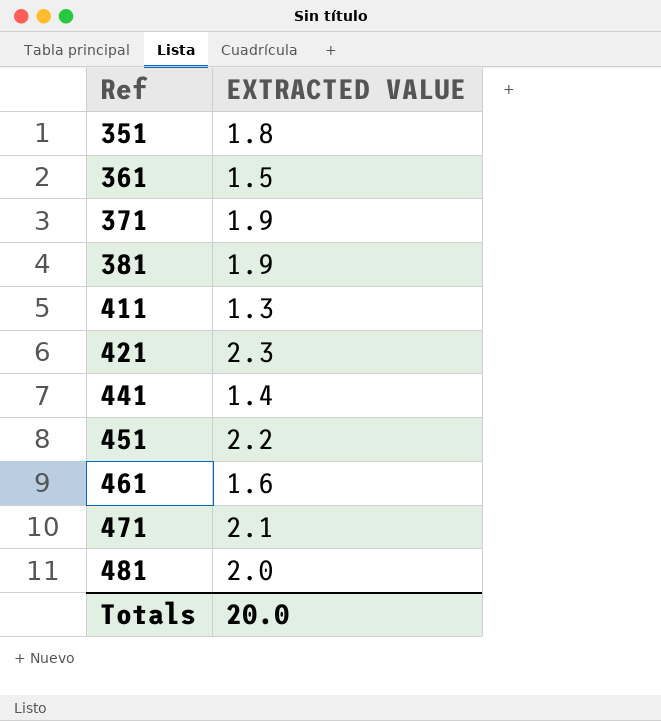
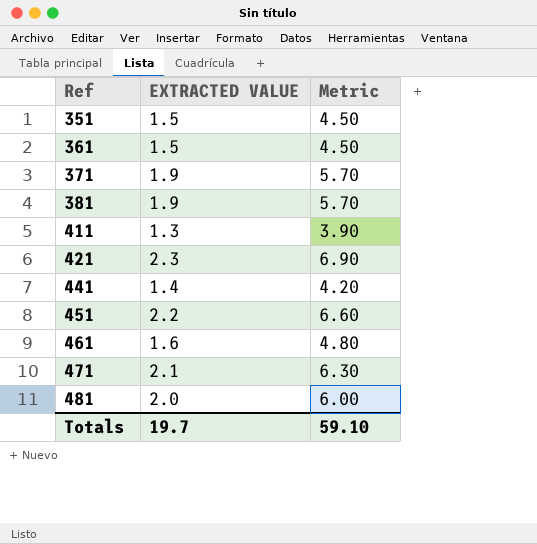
column Metric | formula: none -> [EXTRACTED VALUE] * 3
351 | EXTRACTED VALUE: 1.8 -> 1.5
Totals | EXTRACTED VALUE: 20.0 -> 19.7

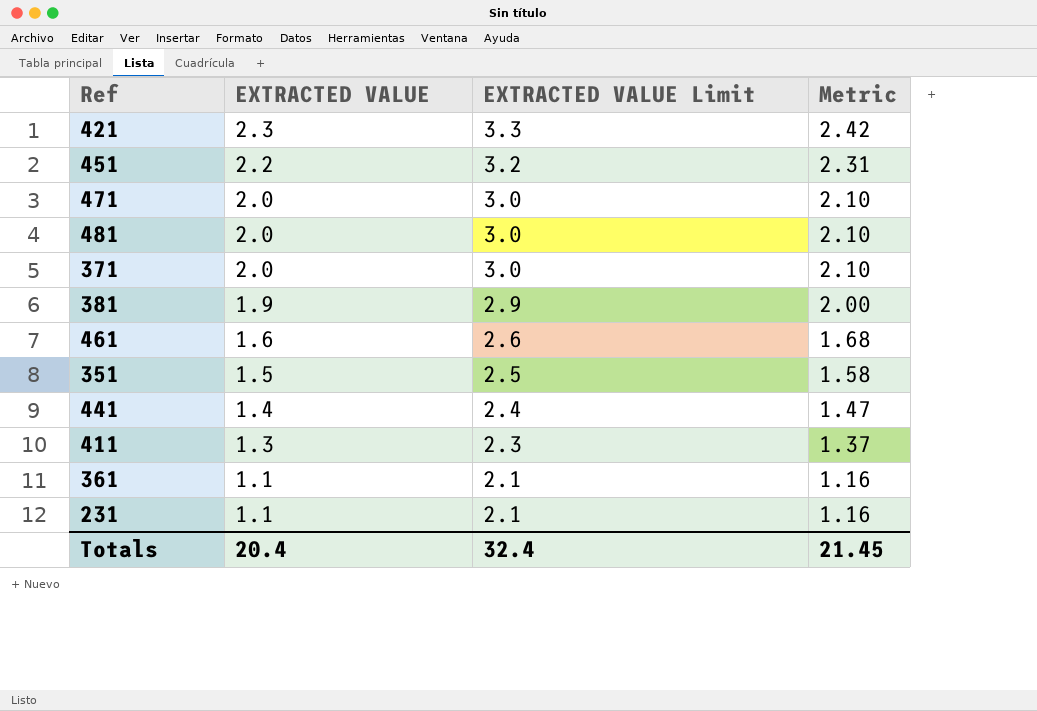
row order: Ref ascending -> EXTRACTED VALUE descending
column EXTRACTED VALUE Limit | formula: none -> [EXTRACTED VALUE] + 1
column Metric | formula: [EXTRACTED VALUE] * 3 -> [EXTRACTED VALUE] * 1.05
471 | EXTRACTED VALUE: 2.1 -> 2.0
371 | EXTRACTED VALUE: 1.9 -> 2.0
361 | EXTRACTED VALUE: 1.5 -> 1.1
row 231: none -> 1.1 | 2.1 | 1.16
Totals | EXTRACTED VALUE: 19.7 -> 20.4
Totals | Metric: 59.10 -> 21.45

